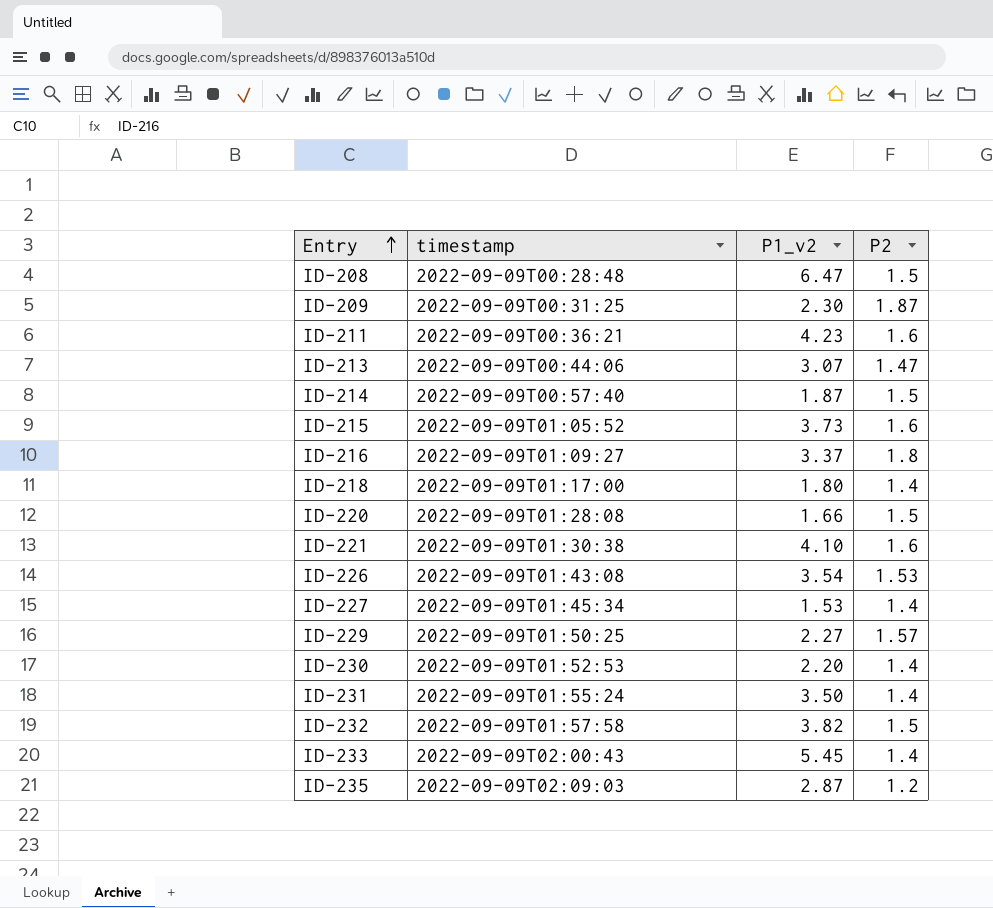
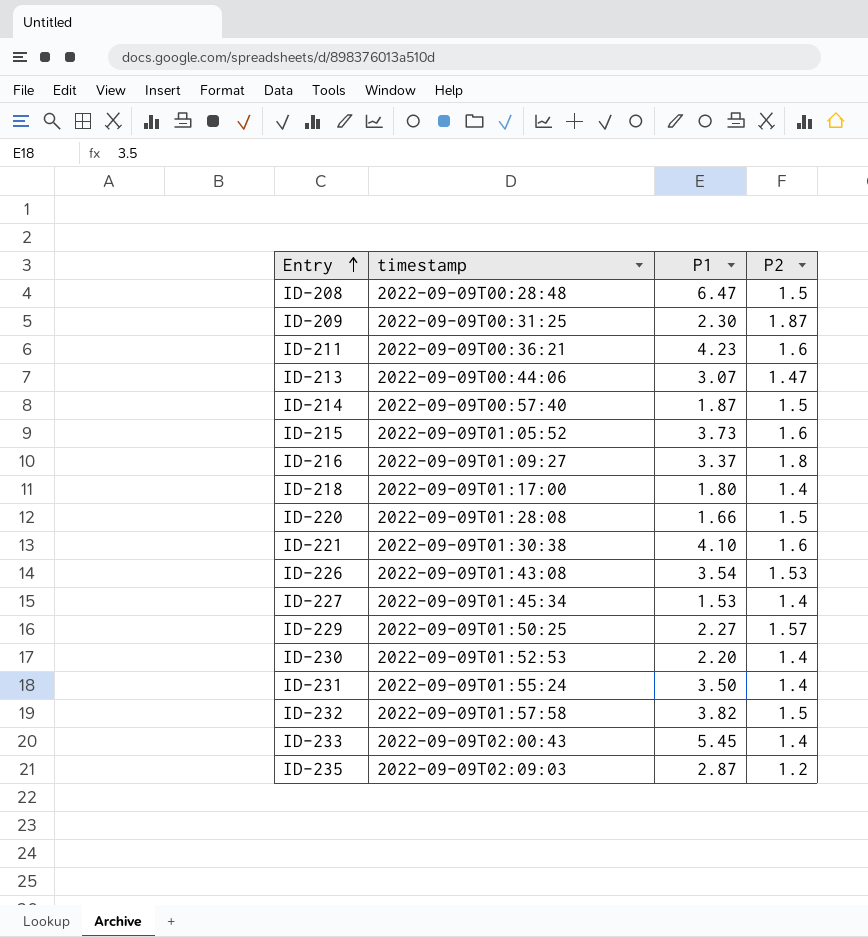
column name: P1_v2 -> P1

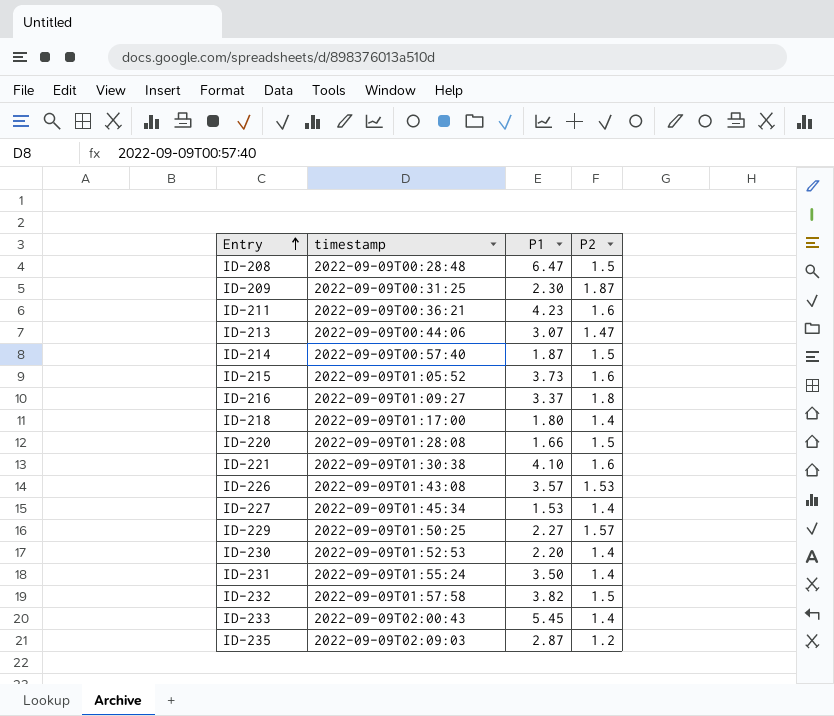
ID-226 | P1: 3.54 -> 3.57

